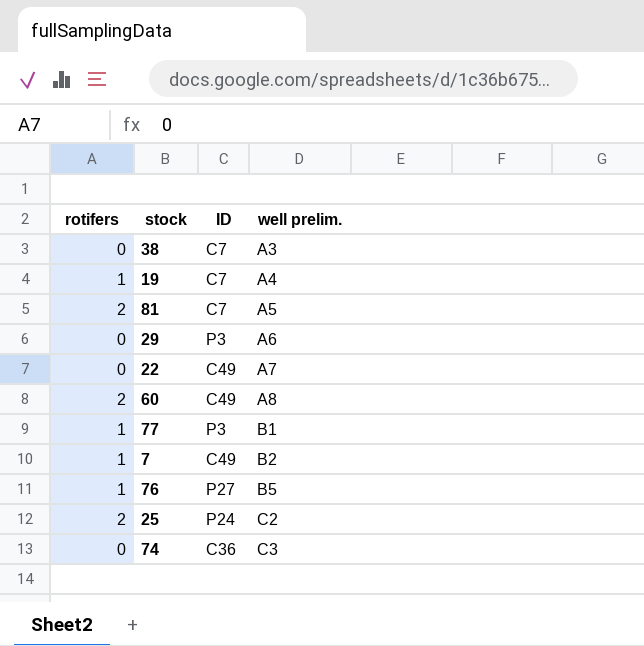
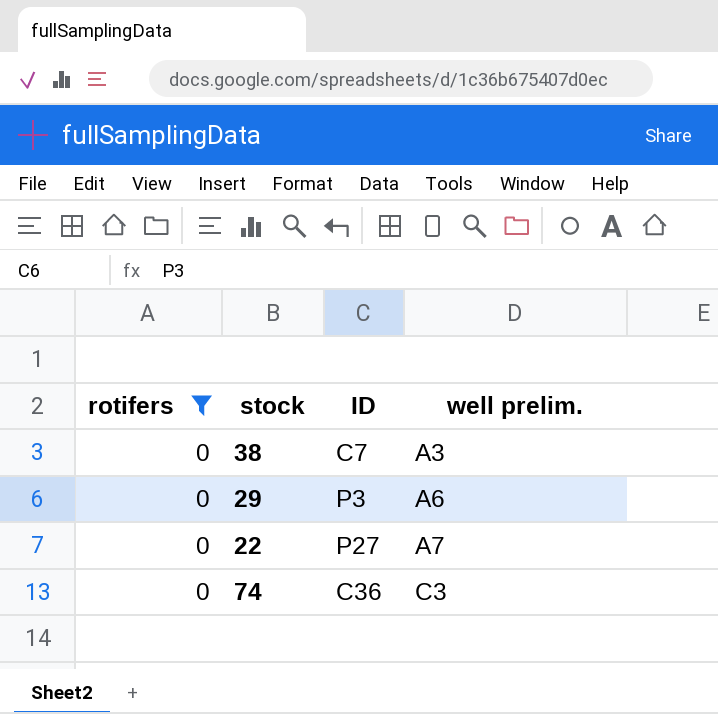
filter: none -> rotifers = 0
22 | ID: C49 -> P27

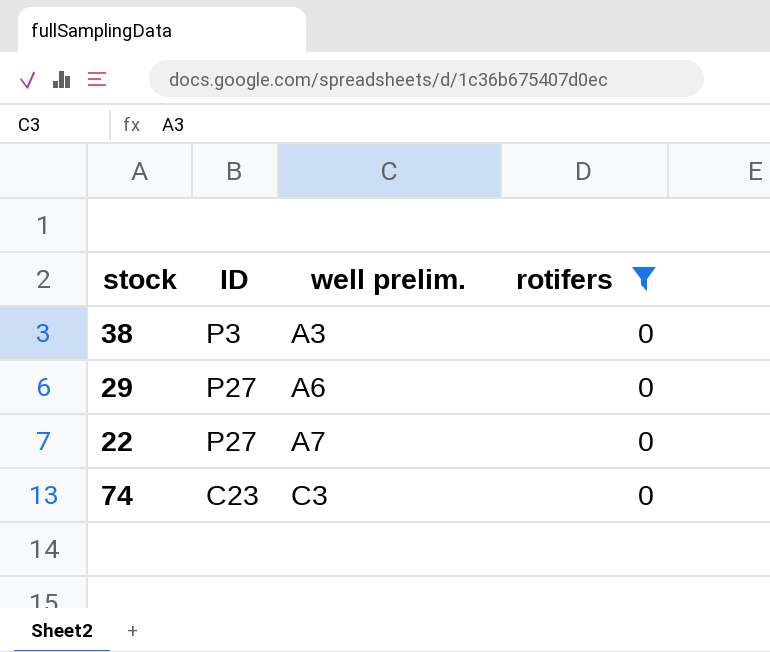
column rotifers | position: 1 -> 4
38 | ID: C7 -> P3
29 | ID: P3 -> P27
74 | ID: C36 -> C23

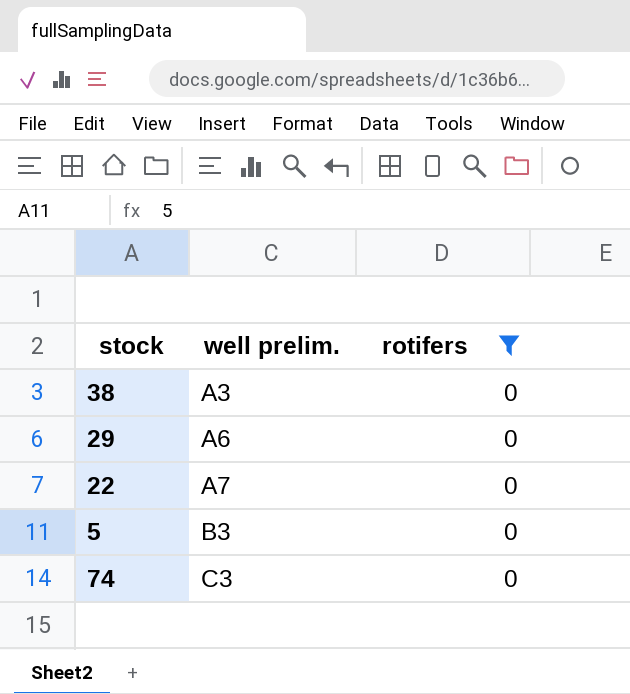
column ID | position: 2 -> none
row 5: none -> B3 | 0

